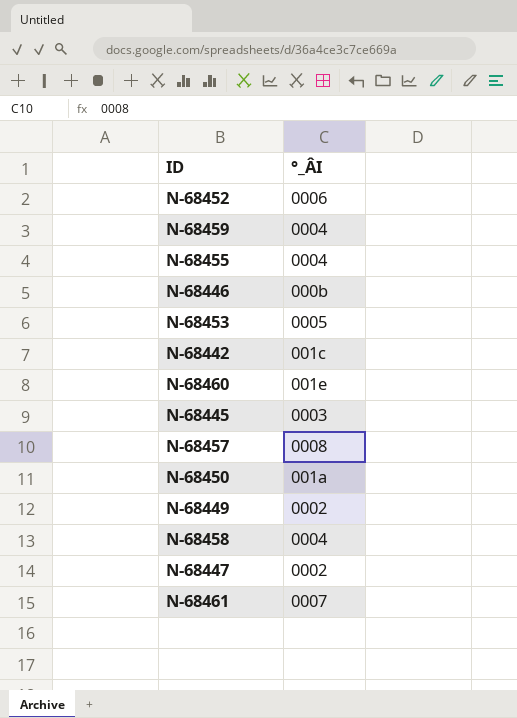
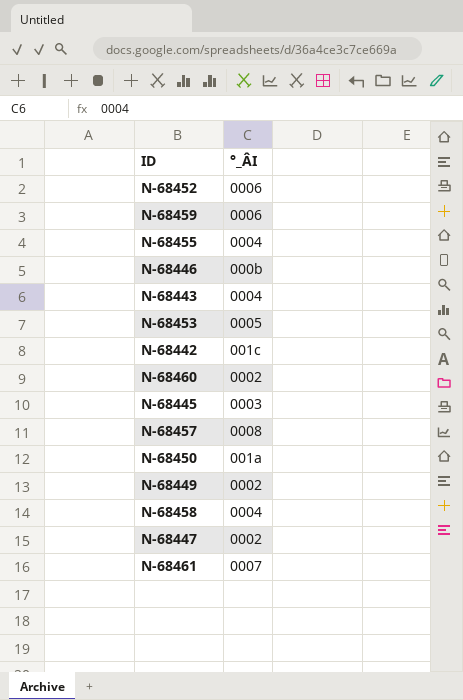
N-68459 | °_ÂI: 0004 -> 0006
row N-68443: none -> 0004
N-68460 | °_ÂI: 001e -> 0002

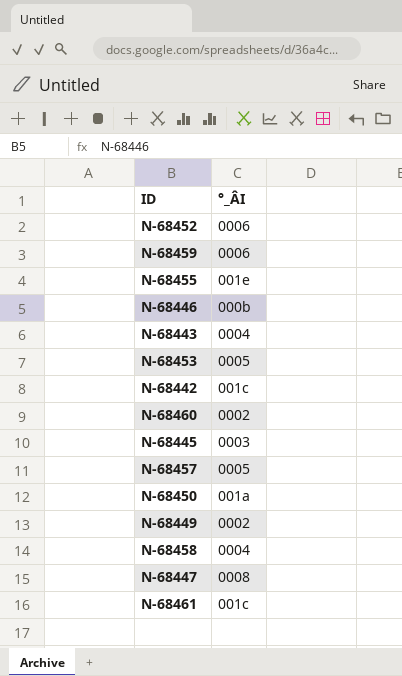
N-68455 | °_ÂI: 0004 -> 001e
N-68457 | °_ÂI: 0008 -> 0005
N-68447 | °_ÂI: 0002 -> 0008
N-68461 | °_ÂI: 0007 -> 001c

